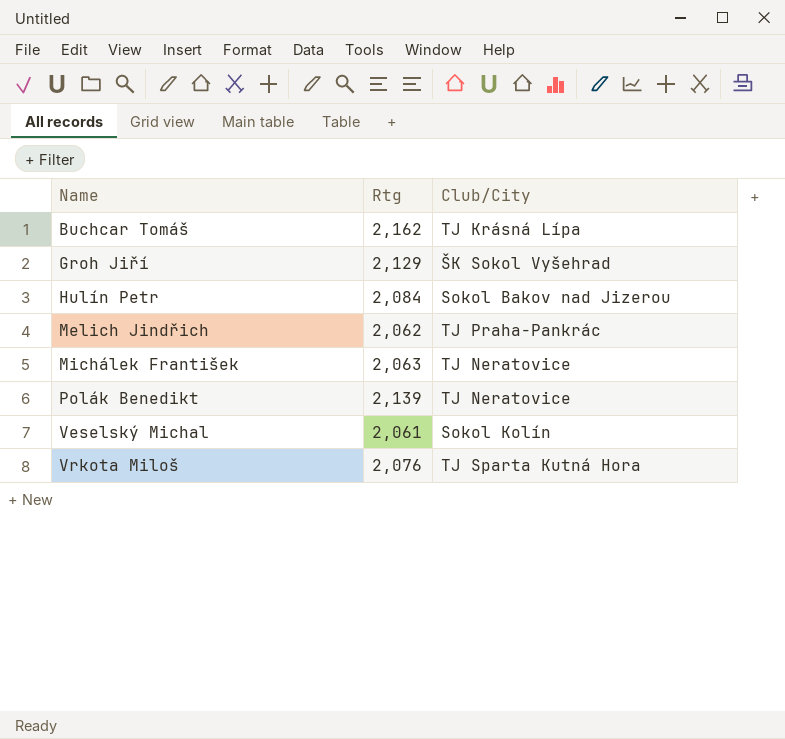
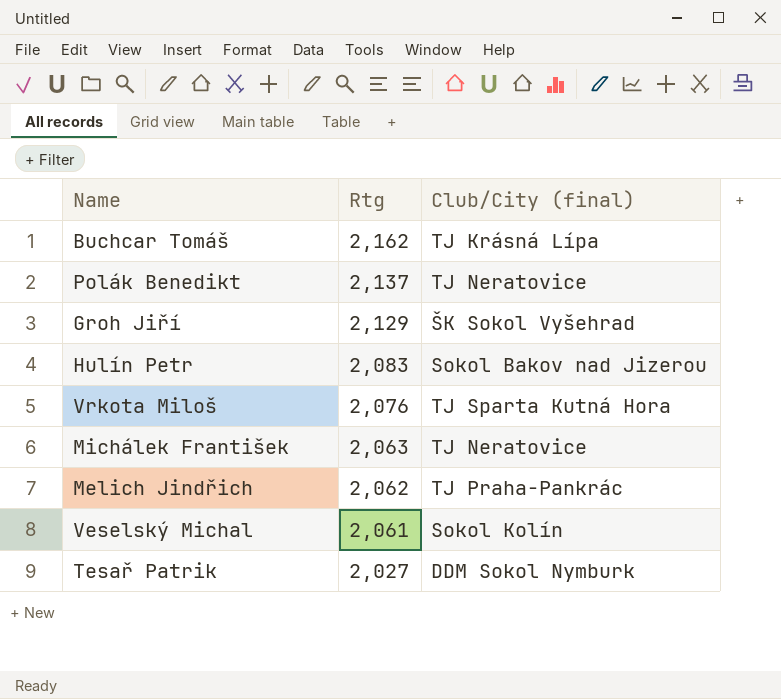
row order: Name ascending -> Rtg descending
column name: Club/City -> Club/City (final)
Polák Benedikt | Rtg: 2,139 -> 2,137
Hulín Petr | Rtg: 2,084 -> 2,083
row Tesař Patrik: none -> 2,027 | DDM Sokol Nymburk

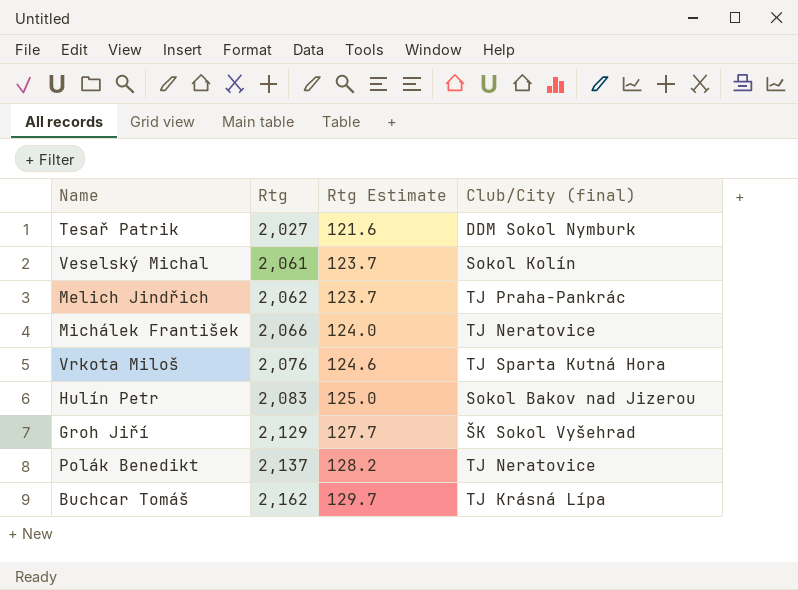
row order: Rtg descending -> Rtg ascending
column Rtg Estimate | formula: none -> [Rtg] * 0.06
Michálek František | Rtg: 2,063 -> 2,066

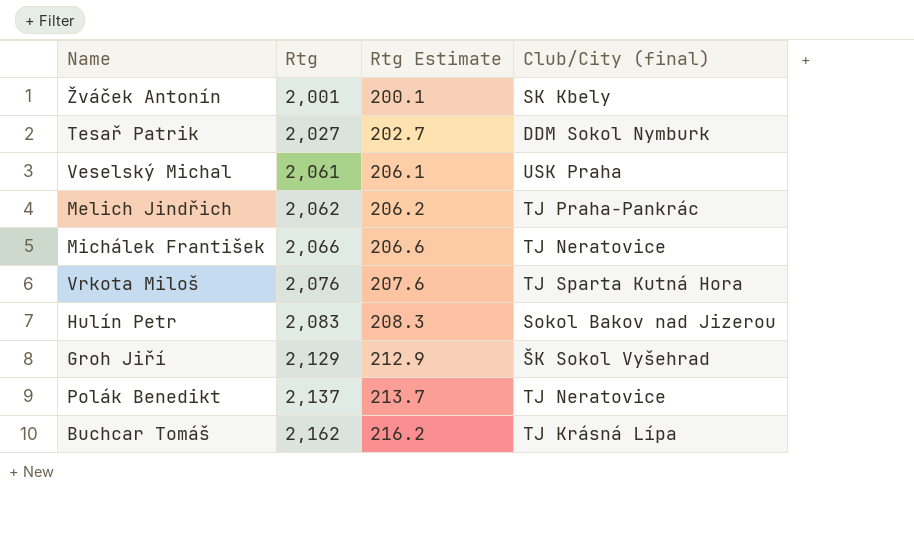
column Rtg Estimate | formula: [Rtg] * 0.06 -> [Rtg] * 0.1
row Žváček Antonín: none -> 2,001 | 200.1 | SK Kbely
Veselský Michal | Club/City (final): Sokol Kolín -> USK Praha

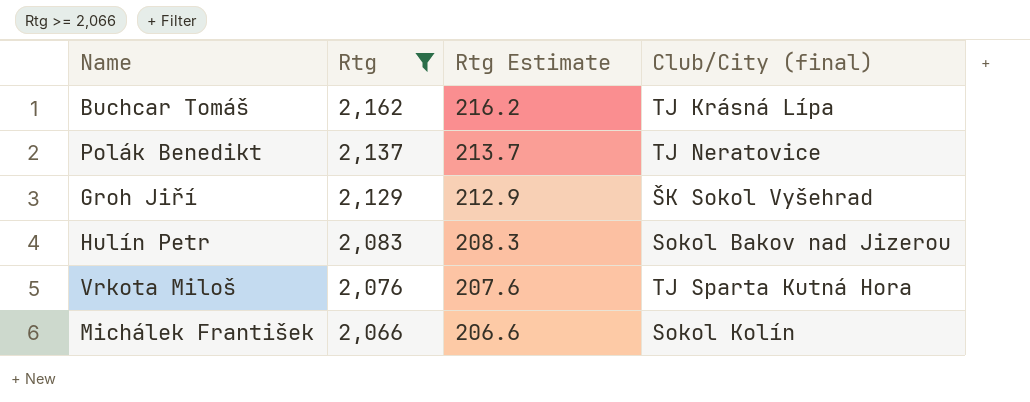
filter: none -> Rtg >= 2,066
row order: Rtg ascending -> Rtg descending
Michálek František | Club/City (final): TJ Neratovice -> Sokol Kolín

